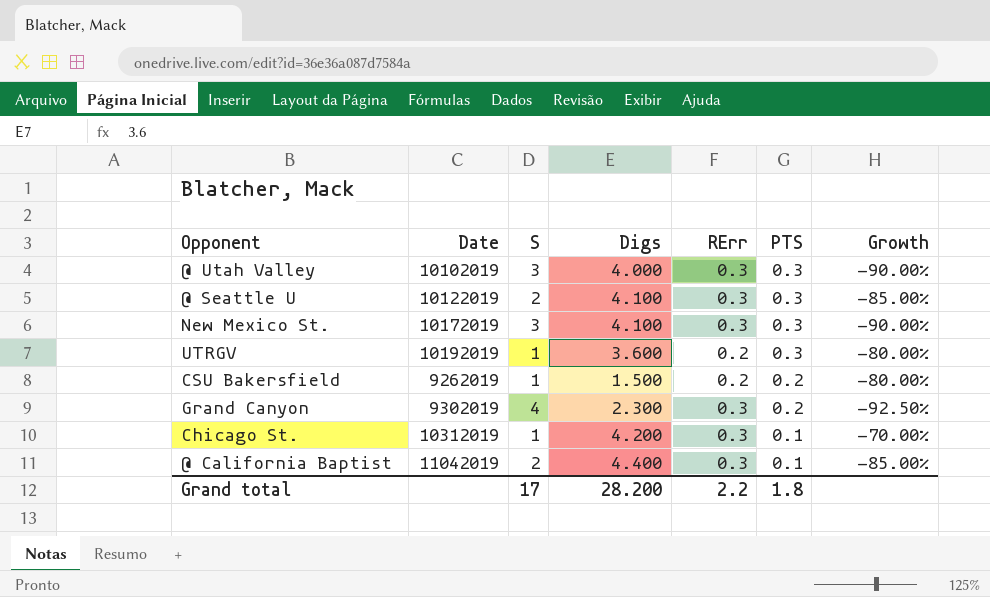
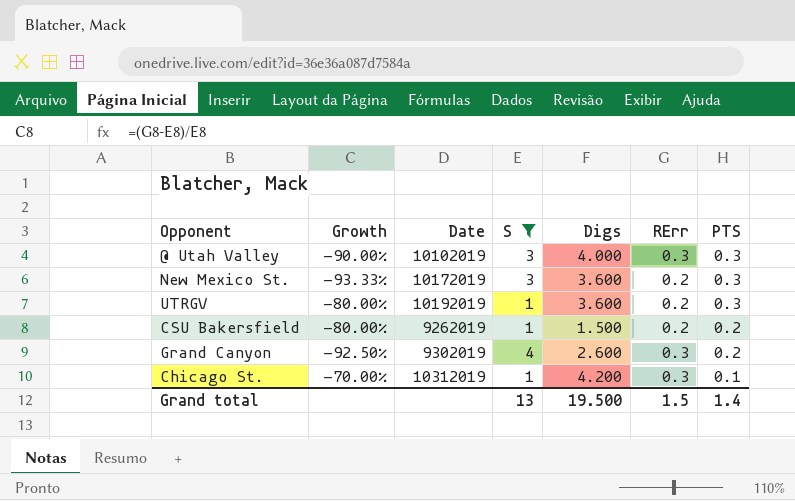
filter: none -> S != 2
column Growth | position: 7 -> 2
New Mexico St. | Growth: -90.00% -> -93.33%
New Mexico St. | Digs: 4.100 -> 3.600
New Mexico St. | RErr: 0.3 -> 0.2
Grand Canyon | Digs: 2.300 -> 2.600
Grand total | S: 17 -> 13
Grand total | Digs: 28.200 -> 19.500
Grand total | RErr: 2.2 -> 1.5
Grand total | PTS: 1.8 -> 1.4

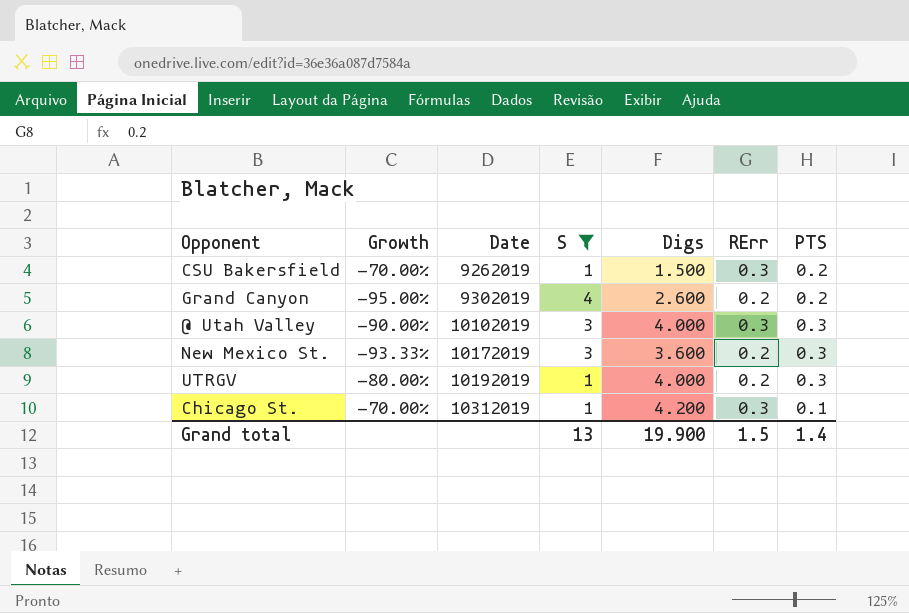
row order: PTS descending -> Date ascending
CSU Bakersfield | Growth: -80.00% -> -70.00%
CSU Bakersfield | RErr: 0.2 -> 0.3
Grand Canyon | Growth: -92.50% -> -95.00%
Grand Canyon | RErr: 0.3 -> 0.2
UTRGV | Digs: 3.600 -> 4.000
Grand total | Digs: 19.500 -> 19.900

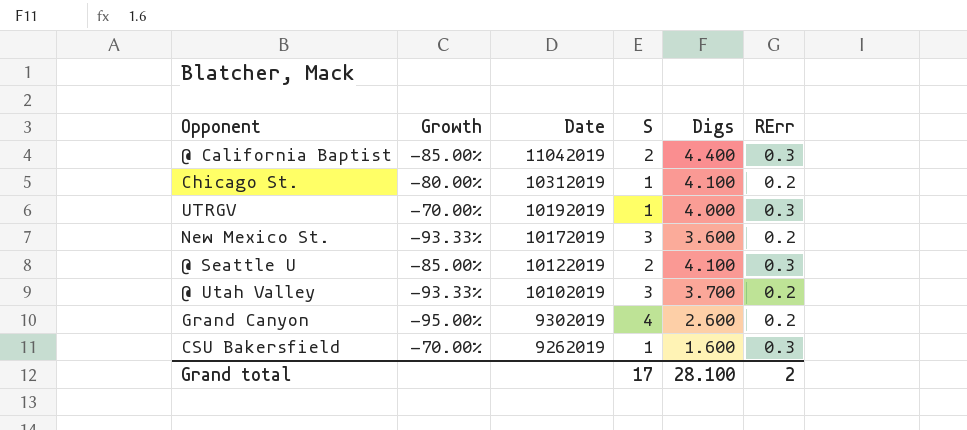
filter: S != 2 -> none
row order: Date ascending -> Date descending
column PTS | position: 7 -> none
Chicago St. | Growth: -70.00% -> -80.00%
Chicago St. | Digs: 4.200 -> 4.100
Chicago St. | RErr: 0.3 -> 0.2
UTRGV | Growth: -80.00% -> -70.00%
UTRGV | RErr: 0.2 -> 0.3
@ Utah Valley | Growth: -90.00% -> -93.33%
@ Utah Valley | Digs: 4.000 -> 3.700
@ Utah Valley | RErr: 0.3 -> 0.2
CSU Bakersfield | Digs: 1.500 -> 1.600
Grand total | S: 13 -> 17
Grand total | Digs: 19.900 -> 28.100
Grand total | RErr: 1.5 -> 2

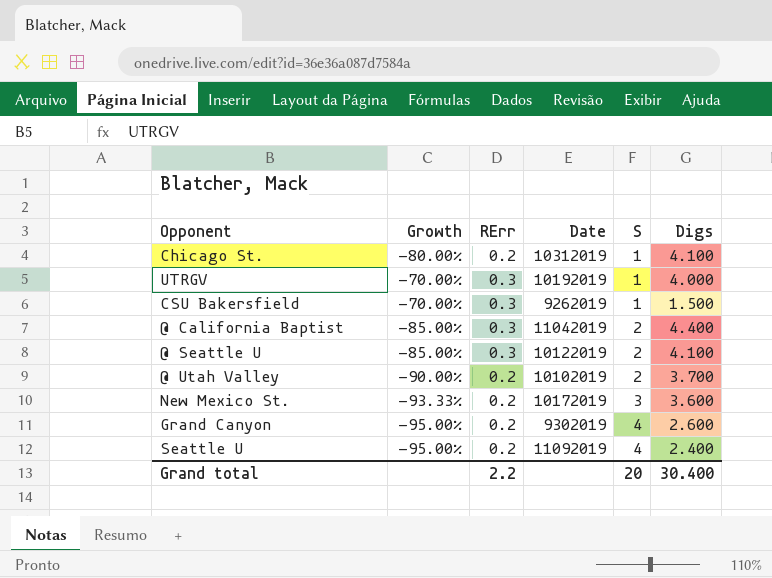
row order: Date descending -> S ascending
column RErr | position: 6 -> 3
CSU Bakersfield | Digs: 1.600 -> 1.500
@ Utah Valley | Growth: -93.33% -> -90.00%
@ Utah Valley | S: 3 -> 2
row Seattle U: none -> -95.00% | 0.2 | 11092019 | 4 | 2.400
Grand total | RErr: 2 -> 2.2
Grand total | S: 17 -> 20
Grand total | Digs: 28.100 -> 30.400

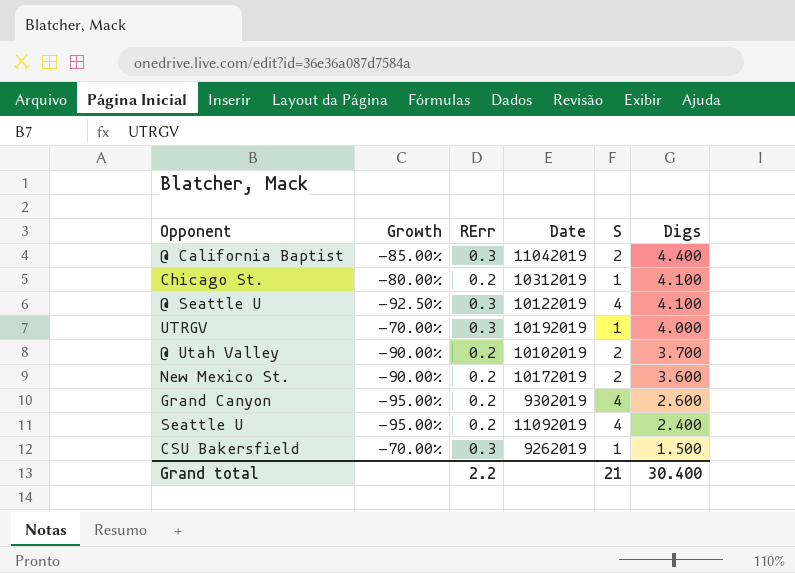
row order: S ascending -> Digs descending
@ Seattle U | Growth: -85.00% -> -92.50%
@ Seattle U | S: 2 -> 4
New Mexico St. | Growth: -93.33% -> -90.00%
New Mexico St. | S: 3 -> 2
Grand total | S: 20 -> 21

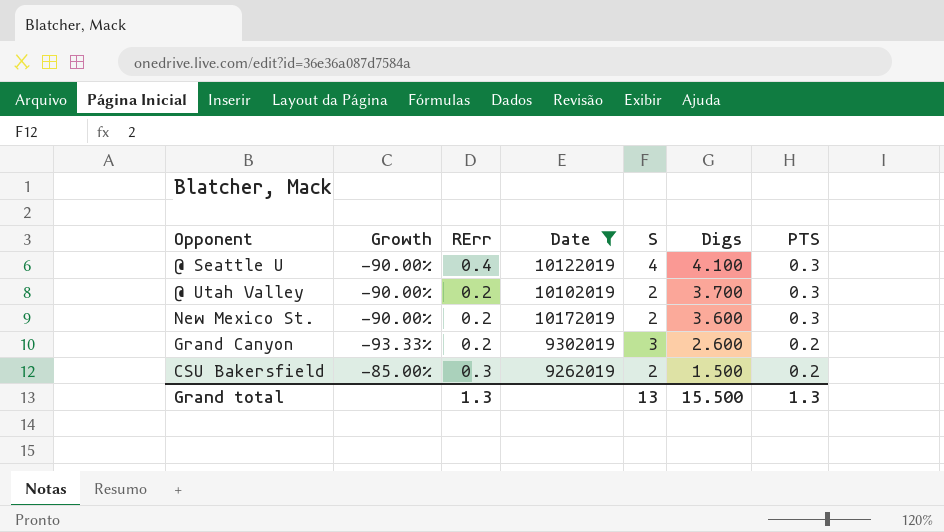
filter: none -> Date <= 10172019
column PTS | position: none -> 7
@ Seattle U | Growth: -92.50% -> -90.00%
@ Seattle U | RErr: 0.3 -> 0.4
Grand Canyon | Growth: -95.00% -> -93.33%
Grand Canyon | S: 4 -> 3
CSU Bakersfield | Growth: -70.00% -> -85.00%
CSU Bakersfield | S: 1 -> 2
Grand total | RErr: 2.2 -> 1.3
Grand total | S: 21 -> 13
Grand total | Digs: 30.400 -> 15.500

